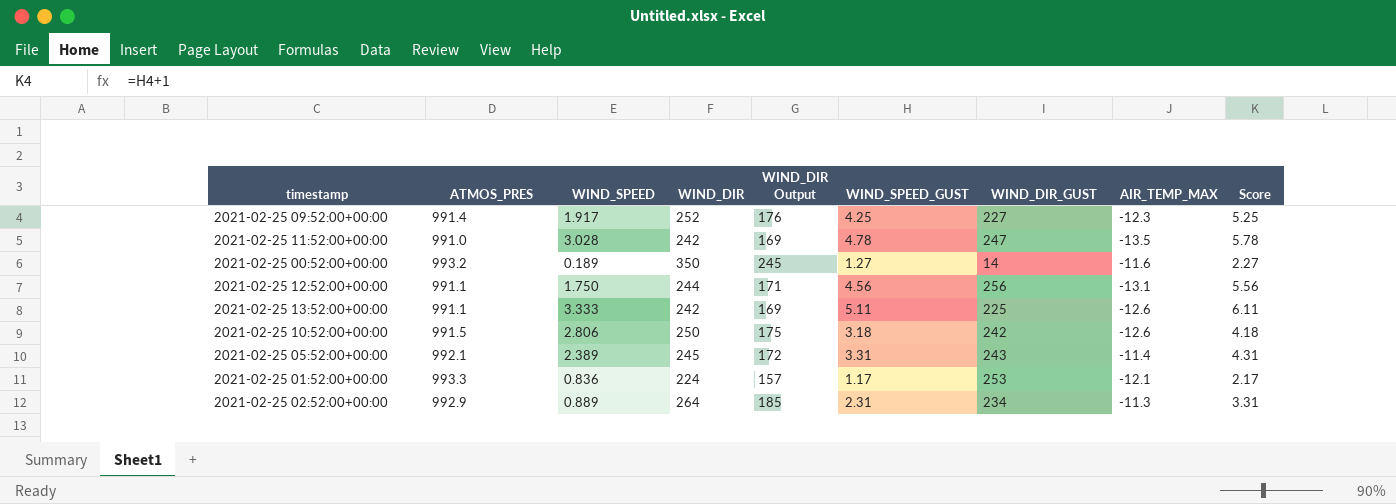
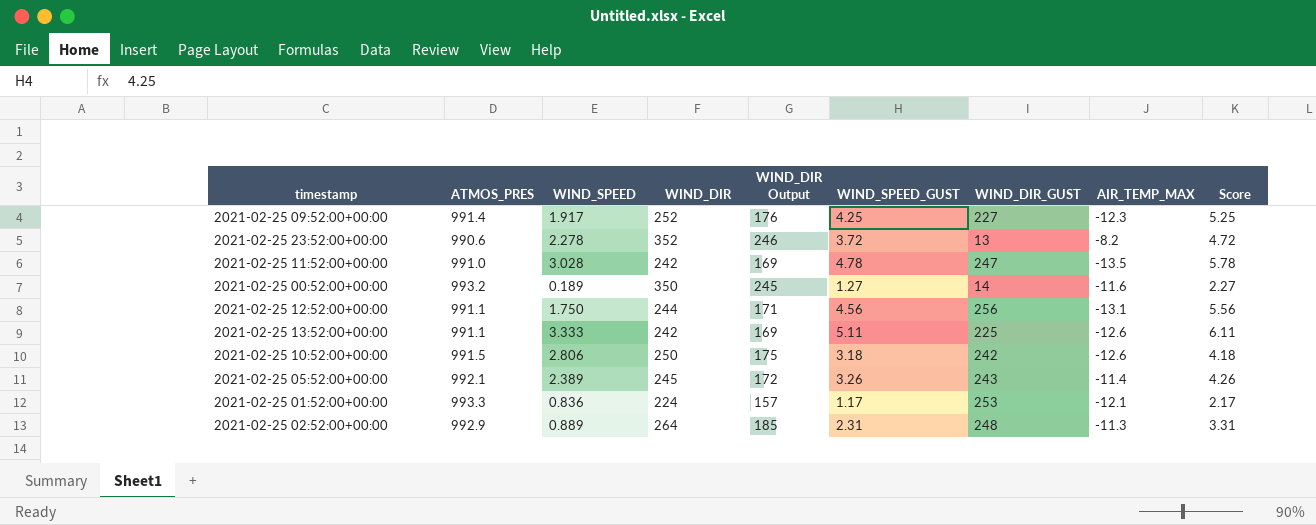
row 2021-02-25 23:52:00+00:00: none -> 990.6 | 2.278 | 352 | 246 | 3.72 | 13 | -8.2 | 4.72
2021-02-25 05:52:00+00:00 | WIND_SPEED_GUST: 3.31 -> 3.26
2021-02-25 05:52:00+00:00 | Score: 4.31 -> 4.26
2021-02-25 02:52:00+00:00 | WIND_DIR_GUST: 234 -> 248

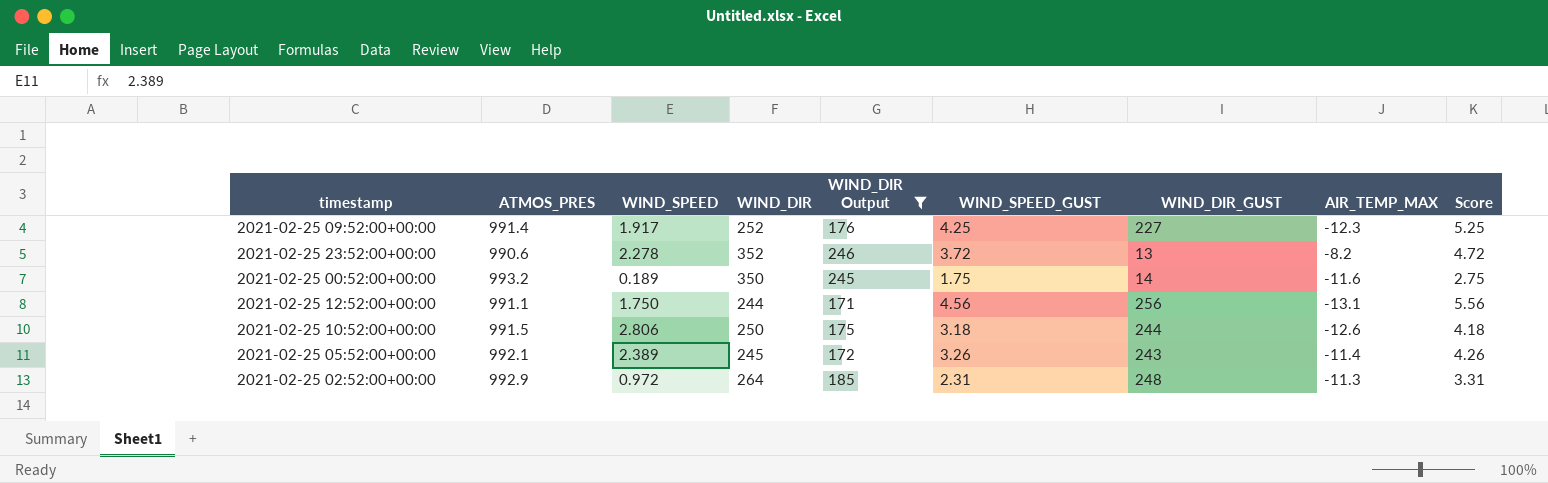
filter: none -> WIND_DIR Output >= 171
2021-02-25 00:52:00+00:00 | WIND_SPEED_GUST: 1.27 -> 1.75
2021-02-25 00:52:00+00:00 | Score: 2.27 -> 2.75
2021-02-25 10:52:00+00:00 | WIND_DIR_GUST: 242 -> 244
2021-02-25 02:52:00+00:00 | WIND_SPEED: 0.889 -> 0.972

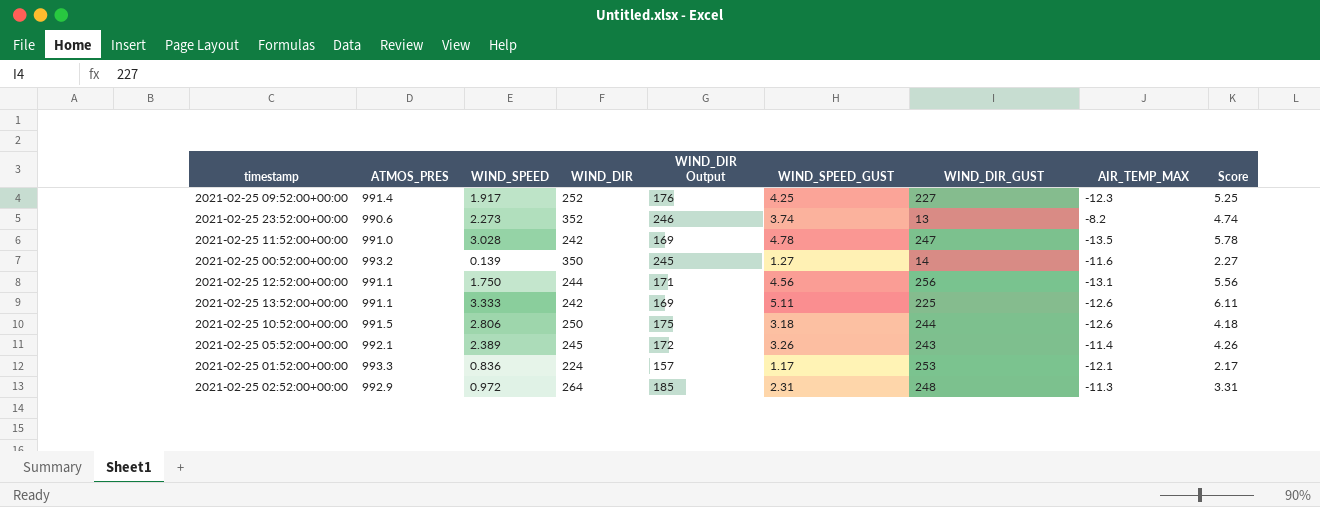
filter: WIND_DIR Output >= 171 -> none
2021-02-25 23:52:00+00:00 | WIND_SPEED: 2.278 -> 2.273
2021-02-25 23:52:00+00:00 | WIND_SPEED_GUST: 3.72 -> 3.74
2021-02-25 23:52:00+00:00 | Score: 4.72 -> 4.74
2021-02-25 00:52:00+00:00 | WIND_SPEED: 0.189 -> 0.139
2021-02-25 00:52:00+00:00 | WIND_SPEED_GUST: 1.75 -> 1.27
2021-02-25 00:52:00+00:00 | Score: 2.75 -> 2.27

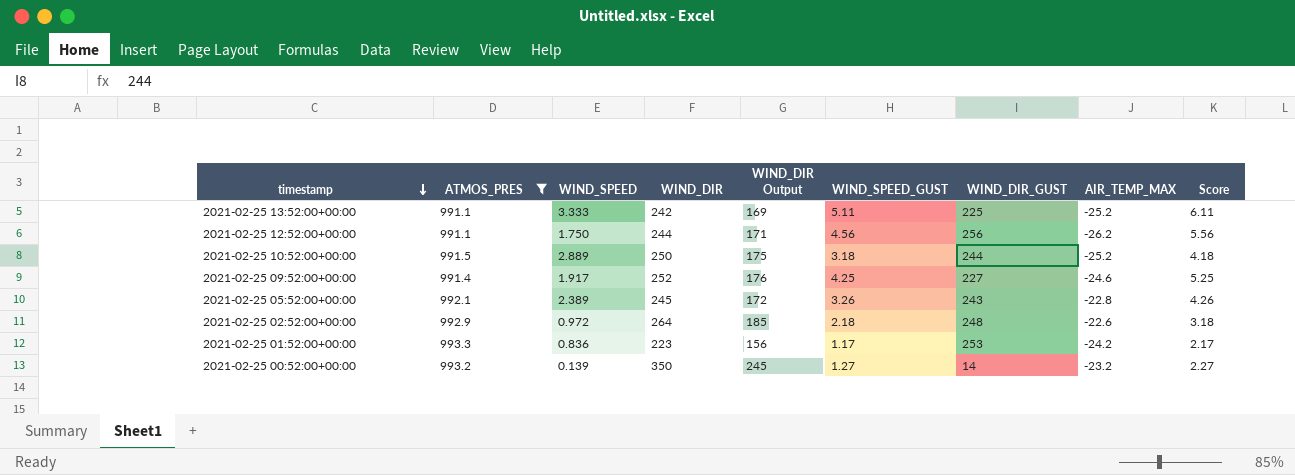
filter: none -> ATMOS_PRES >= 991.1
row order: none -> timestamp descending
2021-02-25 13:52:00+00:00 | AIR_TEMP_MAX: -12.6 -> -25.2
2021-02-25 12:52:00+00:00 | AIR_TEMP_MAX: -13.1 -> -26.2
2021-02-25 10:52:00+00:00 | WIND_SPEED: 2.806 -> 2.889
2021-02-25 10:52:00+00:00 | AIR_TEMP_MAX: -12.6 -> -25.2
2021-02-25 09:52:00+00:00 | AIR_TEMP_MAX: -12.3 -> -24.6
2021-02-25 05:52:00+00:00 | AIR_TEMP_MAX: -11.4 -> -22.8
2021-02-25 02:52:00+00:00 | WIND_SPEED_GUST: 2.31 -> 2.18
2021-02-25 02:52:00+00:00 | AIR_TEMP_MAX: -11.3 -> -22.6
2021-02-25 02:52:00+00:00 | Score: 3.31 -> 3.18
2021-02-25 01:52:00+00:00 | WIND_DIR: 224 -> 223
2021-02-25 01:52:00+00:00 | WIND_DIR Output: 157 -> 156
2021-02-25 01:52:00+00:00 | AIR_TEMP_MAX: -12.1 -> -24.2
2021-02-25 00:52:00+00:00 | AIR_TEMP_MAX: -11.6 -> -23.2

